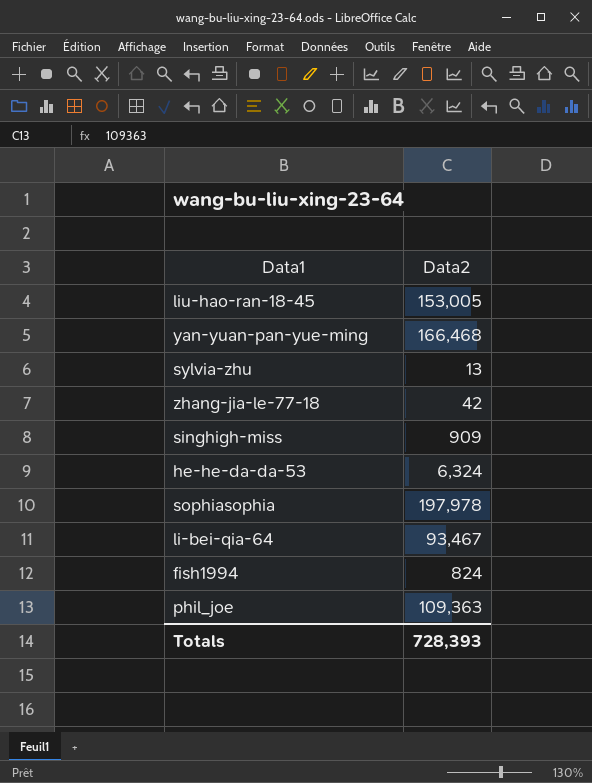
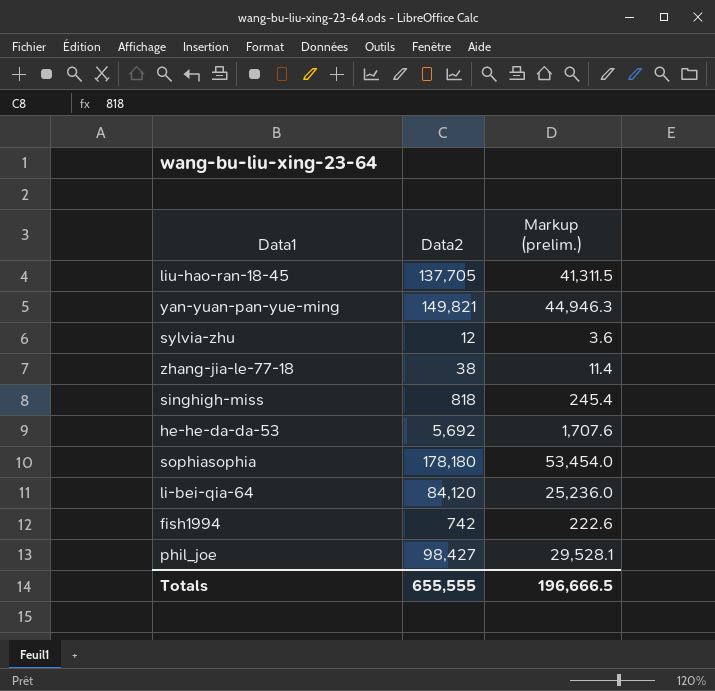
column Markup (prelim.) | formula: none -> [Data2] * 0.3
liu-hao-ran-18-45 | Data2: 153,005 -> 137,705
yan-yuan-pan-yue-ming | Data2: 166,468 -> 149,821
sylvia-zhu | Data2: 13 -> 12
zhang-jia-le-77-18 | Data2: 42 -> 38
singhigh-miss | Data2: 909 -> 818
he-he-da-da-53 | Data2: 6,324 -> 5,692
sophiasophia | Data2: 197,978 -> 178,180
li-bei-qia-64 | Data2: 93,467 -> 84,120
fish1994 | Data2: 824 -> 742
phil_joe | Data2: 109,363 -> 98,427
Totals | Data2: 728,393 -> 655,555

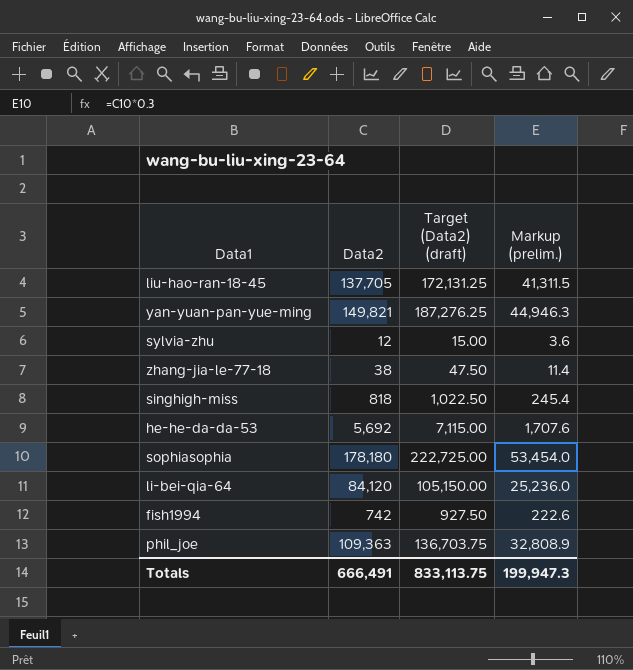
column Target (Data2) (draft) | formula: none -> [Data2] * 1.25
phil_joe | Data2: 98,427 -> 109,363
phil_joe | Markup (prelim.): 29,528.1 -> 32,808.9
Totals | Data2: 655,555 -> 666,491
Totals | Markup (prelim.): 196,666.5 -> 199,947.3

